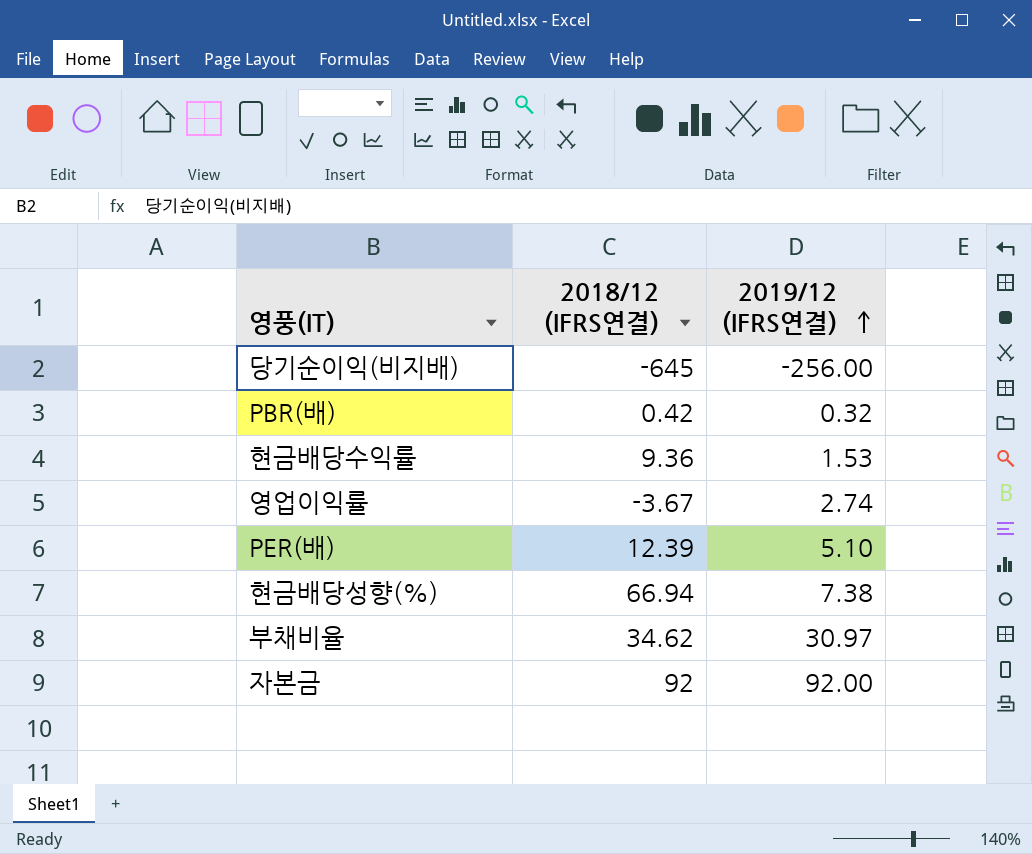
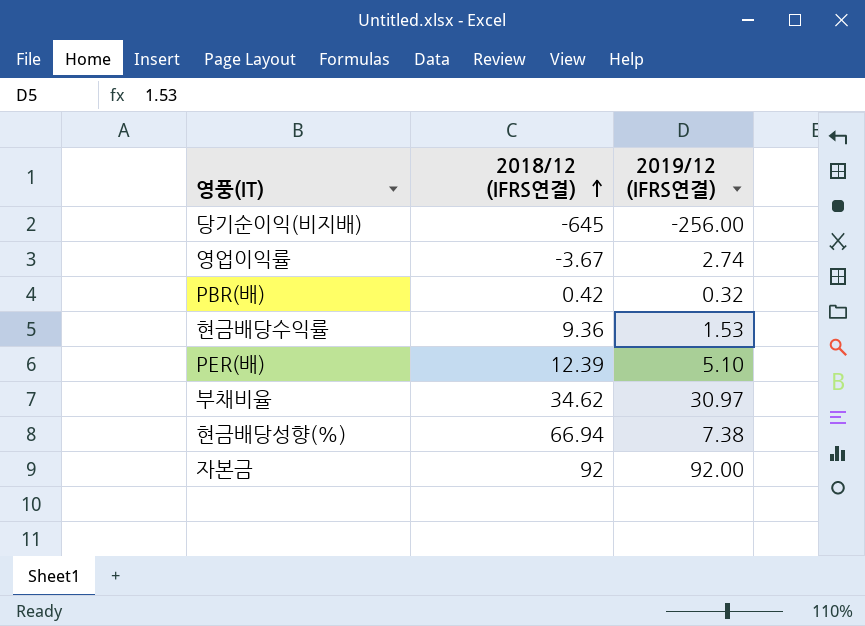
row order: 2019/12 (IFRS연결) ascending -> 2018/12 (IFRS연결) ascending

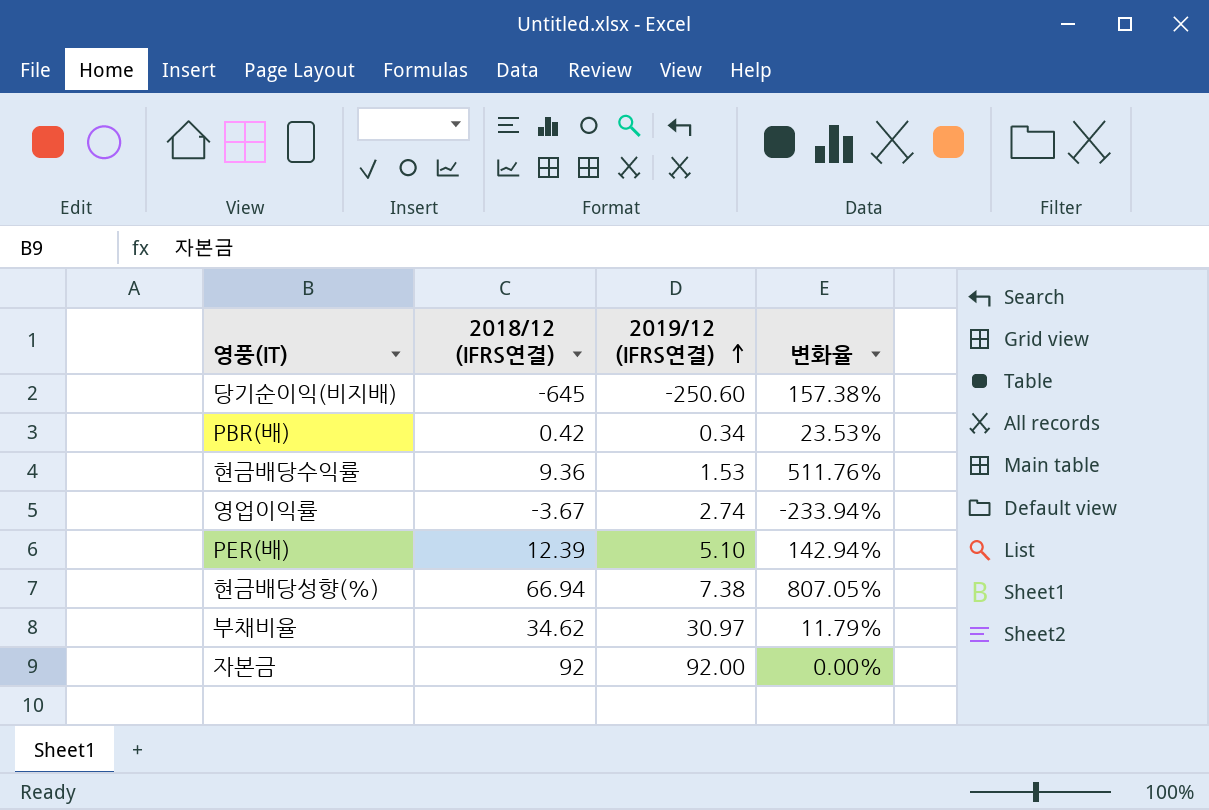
row order: 2018/12 (IFRS연결) ascending -> 2019/12 (IFRS연결) ascending
column 변화율 | formula: none -> ([2018/12 (IFRS연결)] - [2019/12 (IFRS연결)]) / [2019/12 (IFRS연결)]
당기순이익(비지배) | 2019/12 (IFRS연결): -256.00 -> -250.60
PBR(배) | 2019/12 (IFRS연결): 0.32 -> 0.34

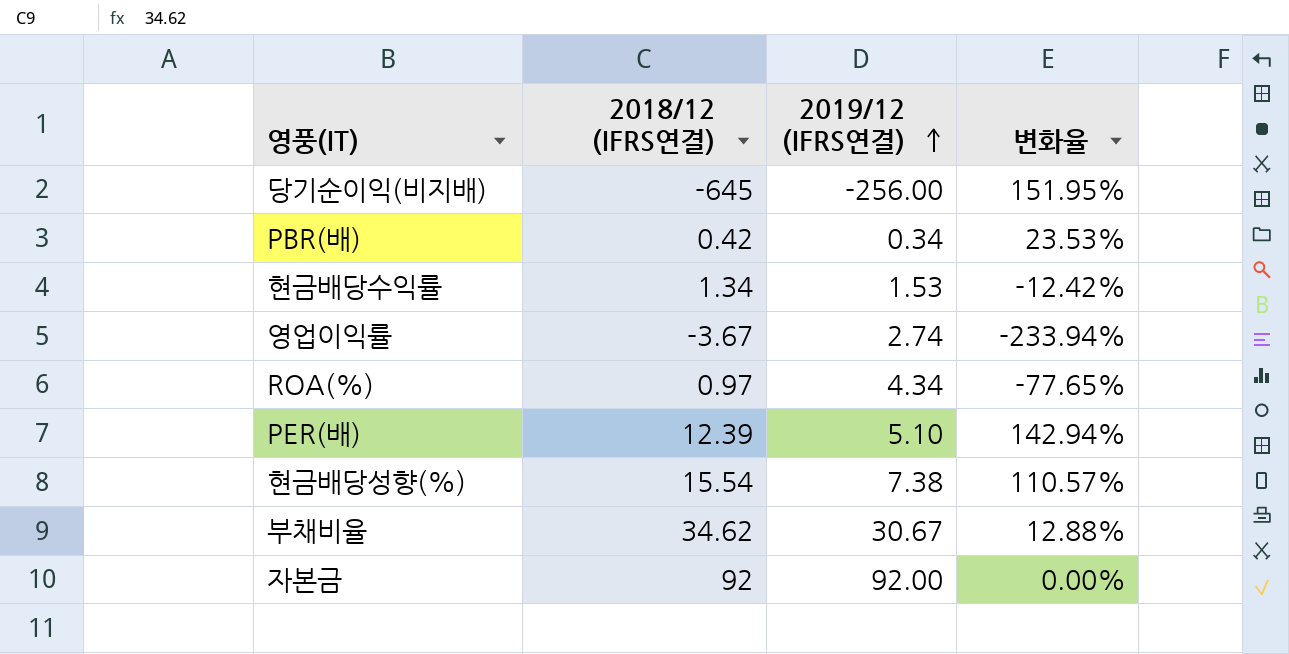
당기순이익(비지배) | 2019/12 (IFRS연결): -250.60 -> -256.00
당기순이익(비지배) | 변화율: 157.38% -> 151.95%
현금배당수익률 | 2018/12 (IFRS연결): 9.36 -> 1.34
현금배당수익률 | 변화율: 511.76% -> -12.42%
row ROA(%): none -> 0.97 | 4.34 | -77.65%
현금배당성향(%) | 2018/12 (IFRS연결): 66.94 -> 15.54
현금배당성향(%) | 변화율: 807.05% -> 110.57%
부채비율 | 2019/12 (IFRS연결): 30.97 -> 30.67
부채비율 | 변화율: 11.79% -> 12.88%

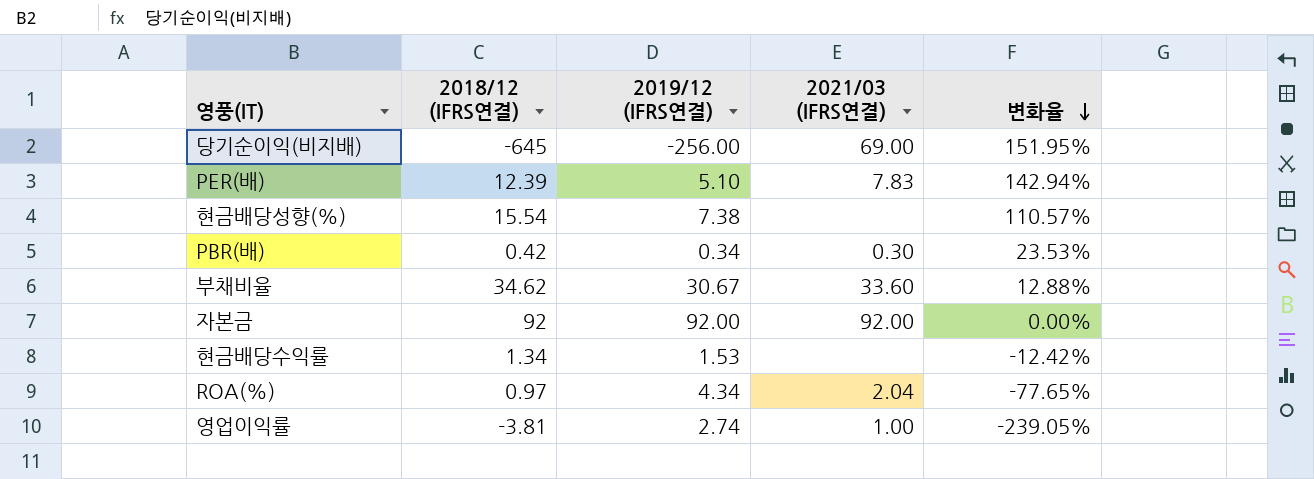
row order: 2019/12 (IFRS연결) ascending -> 변화율 descending
column 2021/03 (IFRS연결) | position: none -> 4
영업이익률 | 2018/12 (IFRS연결): -3.67 -> -3.81
영업이익률 | 변화율: -233.94% -> -239.05%

